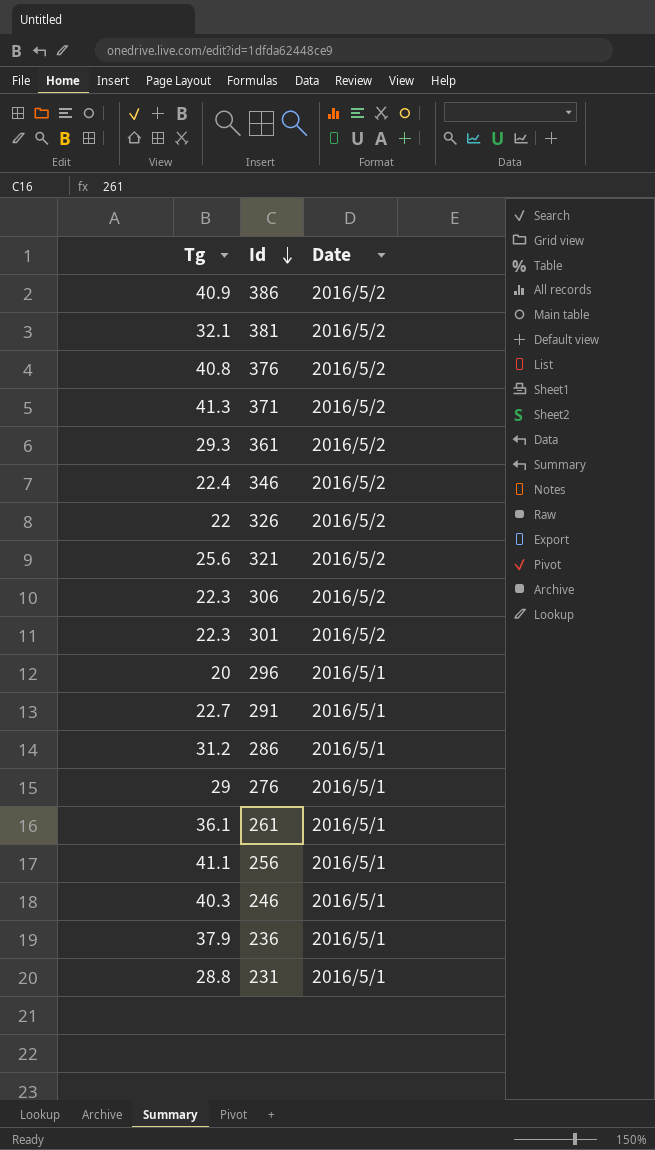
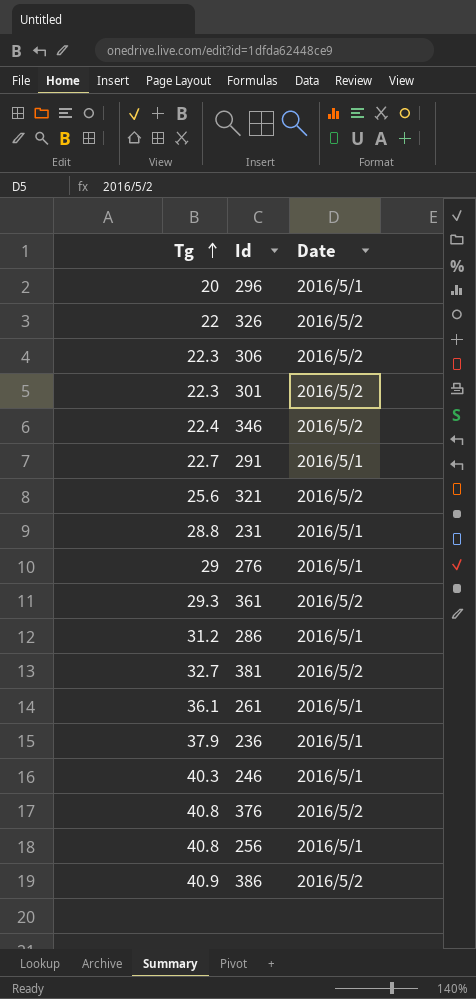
row order: Id descending -> Tg ascending
row 371: 41.3 | 2016/5/2 -> none
381 | Tg: 32.1 -> 32.7
256 | Tg: 41.1 -> 40.8

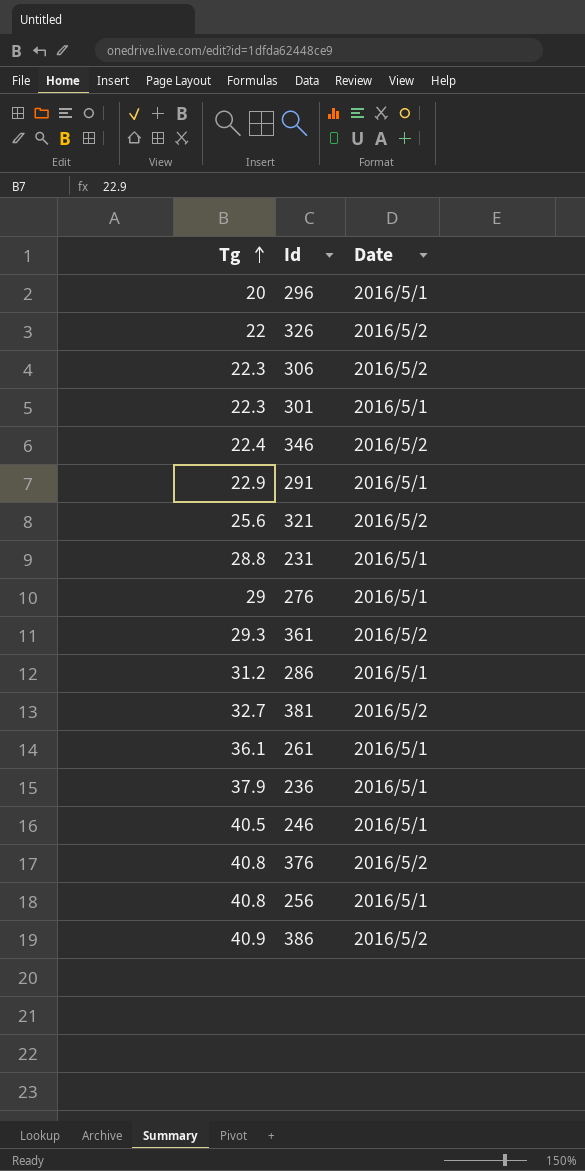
301 | Date: 2016/5/2 -> 2016/5/1
291 | Tg: 22.7 -> 22.9
246 | Tg: 40.3 -> 40.5

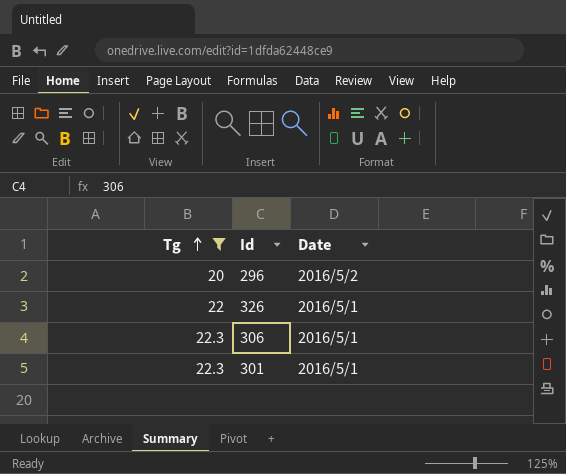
filter: none -> Tg <= 22.3
296 | Date: 2016/5/1 -> 2016/5/2
326 | Date: 2016/5/2 -> 2016/5/1
306 | Date: 2016/5/2 -> 2016/5/1

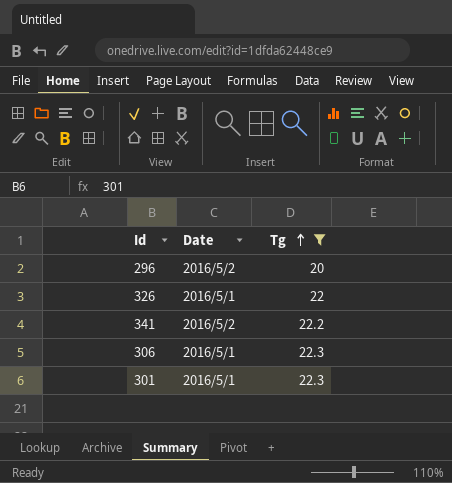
column Tg | position: 1 -> 3
row 341: none -> 2016/5/2 | 22.2

